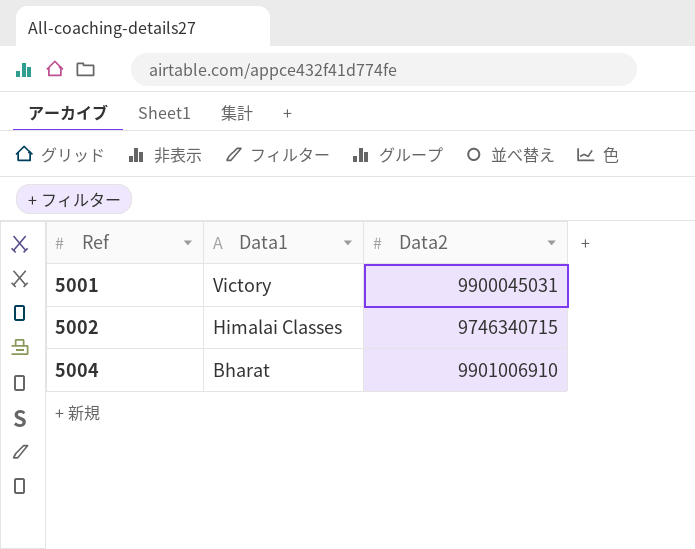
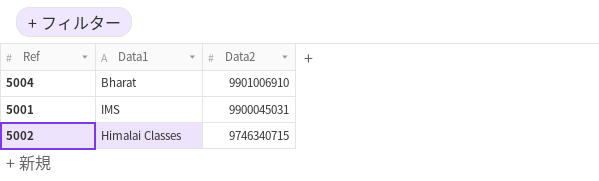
row order: Ref ascending -> Data2 descending
5001 | Data1: Victory -> IMS

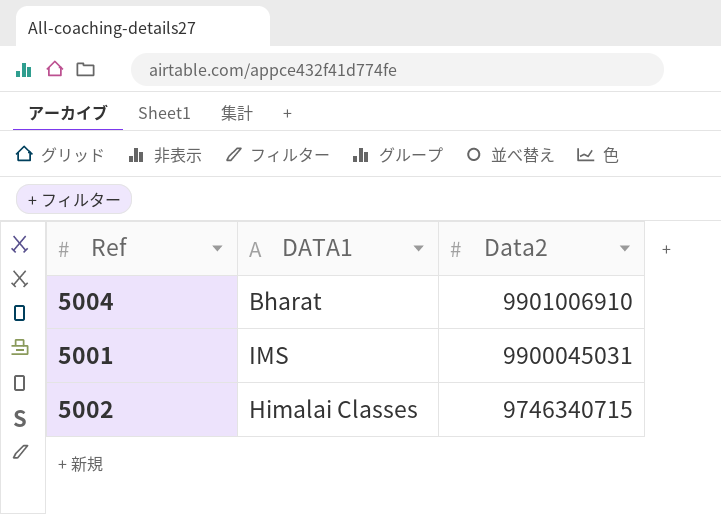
column name: Data1 -> DATA1

